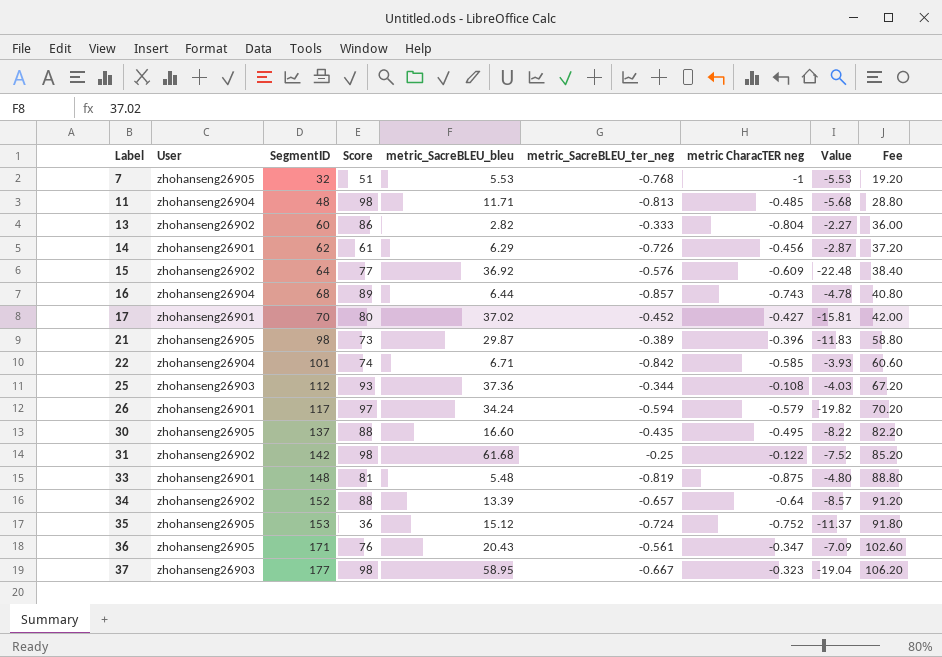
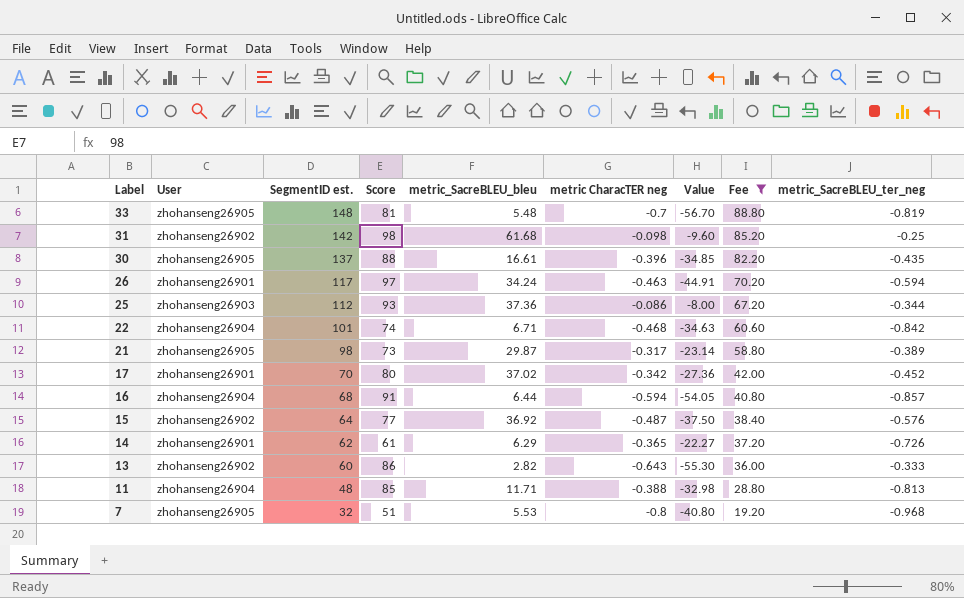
filter: none -> Fee <= 88.80
row order: Label ascending -> Label descending
column name: SegmentID -> SegmentID est.
column Value | formula: [metric_SacreBLEU_bleu] * [metric CharacTER neg] -> [Score] * [metric CharacTER neg]
column metric_SacreBLEU_ter_neg | position: 6 -> 9
33 | User: zhohanseng26901 -> zhohanseng26905
33 | metric CharacTER neg: -0.875 -> -0.7
31 | metric CharacTER neg: -0.122 -> -0.098
30 | metric_SacreBLEU_bleu: 16.60 -> 16.61
30 | metric CharacTER neg: -0.495 -> -0.396
26 | metric CharacTER neg: -0.579 -> -0.463
25 | metric CharacTER neg: -0.108 -> -0.086
22 | metric CharacTER neg: -0.585 -> -0.468
21 | metric CharacTER neg: -0.396 -> -0.317
17 | metric CharacTER neg: -0.427 -> -0.342
16 | Score: 89 -> 91
16 | metric CharacTER neg: -0.743 -> -0.594
15 | metric CharacTER neg: -0.609 -> -0.487
14 | metric CharacTER neg: -0.456 -> -0.365
13 | metric CharacTER neg: -0.804 -> -0.643
11 | Score: 98 -> 85
11 | metric CharacTER neg: -0.485 -> -0.388
7 | metric CharacTER neg: -1 -> -0.8
7 | metric_SacreBLEU_ter_neg: -0.768 -> -0.968

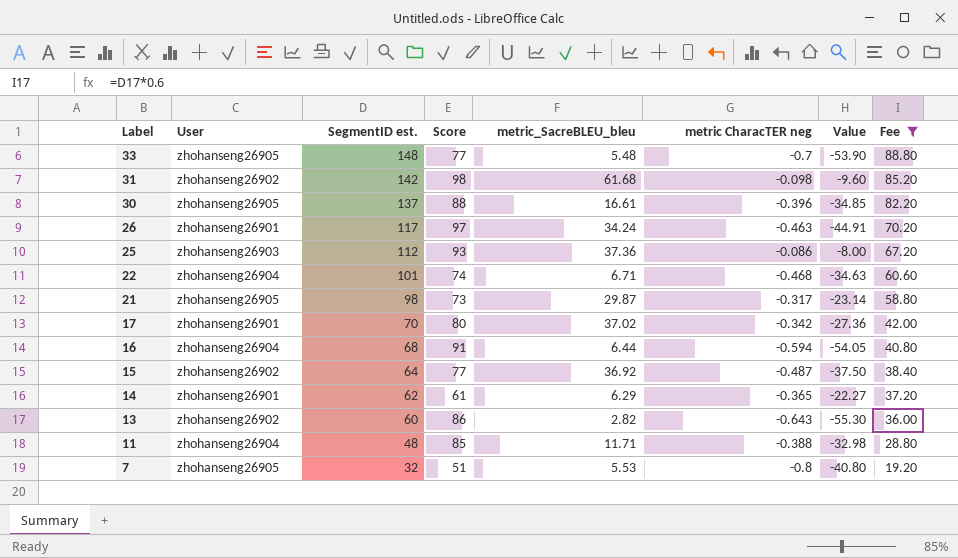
column metric_SacreBLEU_ter_neg | position: 9 -> none
33 | Score: 81 -> 77
33 | Value: -56.70 -> -53.90

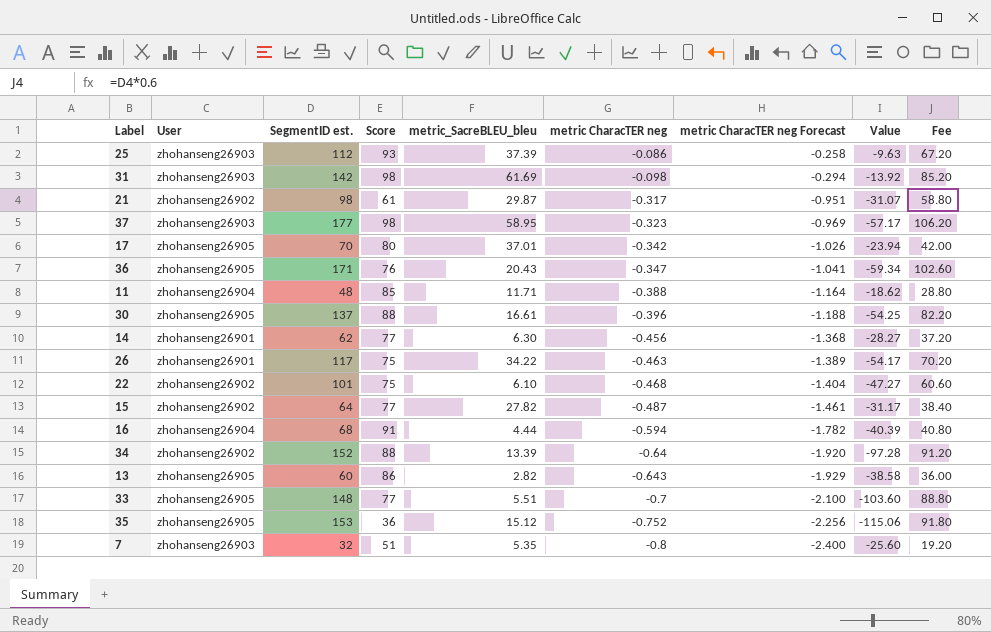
filter: Fee <= 88.80 -> none
row order: Label descending -> metric CharacTER neg descending
column metric CharacTER neg Forecast | formula: none -> [metric CharacTER neg] * 3
column Value | formula: [Score] * [metric CharacTER neg] -> [SegmentID est.] * [metric CharacTER neg]
25 | metric_SacreBLEU_bleu: 37.36 -> 37.39
31 | User: zhohanseng26902 -> zhohanseng26903
31 | metric_SacreBLEU_bleu: 61.68 -> 61.69
21 | User: zhohanseng26905 -> zhohanseng26902
21 | Score: 73 -> 61
17 | User: zhohanseng26901 -> zhohanseng26905
17 | metric_SacreBLEU_bleu: 37.02 -> 37.01
14 | Score: 61 -> 77
14 | metric_SacreBLEU_bleu: 6.29 -> 6.30
14 | metric CharacTER neg: -0.365 -> -0.456
26 | Score: 97 -> 75
26 | metric_SacreBLEU_bleu: 34.24 -> 34.22
22 | User: zhohanseng26904 -> zhohanseng26902
22 | Score: 74 -> 75
22 | metric_SacreBLEU_bleu: 6.71 -> 6.10
15 | metric_SacreBLEU_bleu: 36.92 -> 27.82
16 | metric_SacreBLEU_bleu: 6.44 -> 4.44
13 | User: zhohanseng26902 -> zhohanseng26905
33 | metric_SacreBLEU_bleu: 5.48 -> 5.51
7 | User: zhohanseng26905 -> zhohanseng26903
7 | metric_SacreBLEU_bleu: 5.53 -> 5.35

